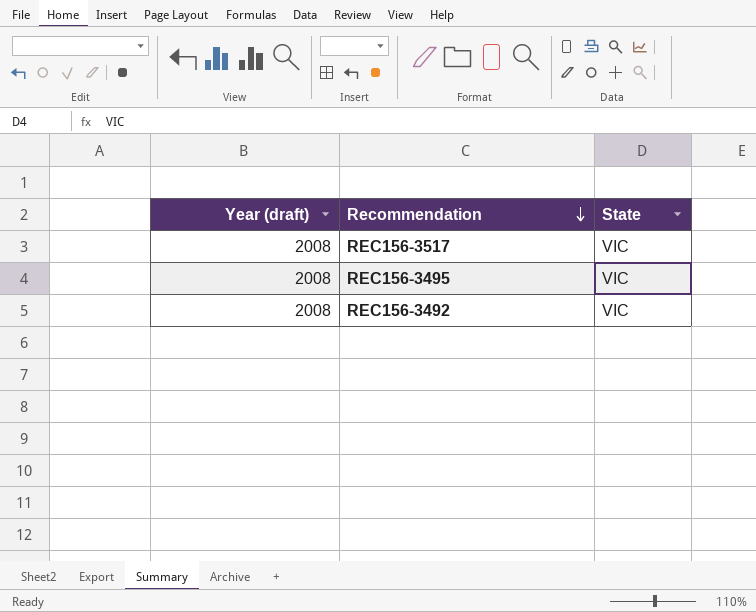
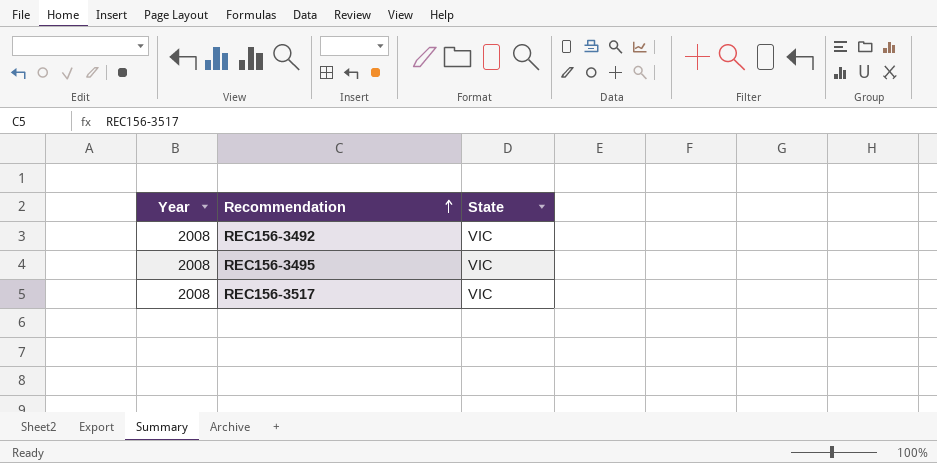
row order: Recommendation descending -> Recommendation ascending
column name: Year (draft) -> Year

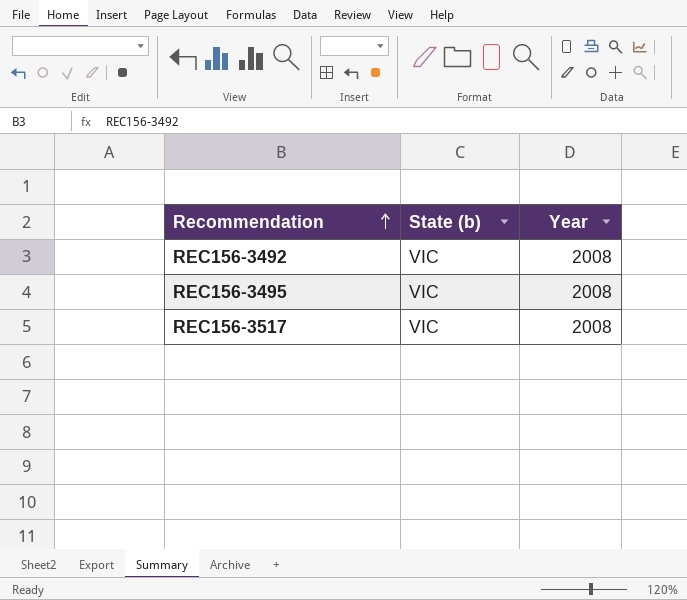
column name: State -> State (b)
column Year | position: 1 -> 3

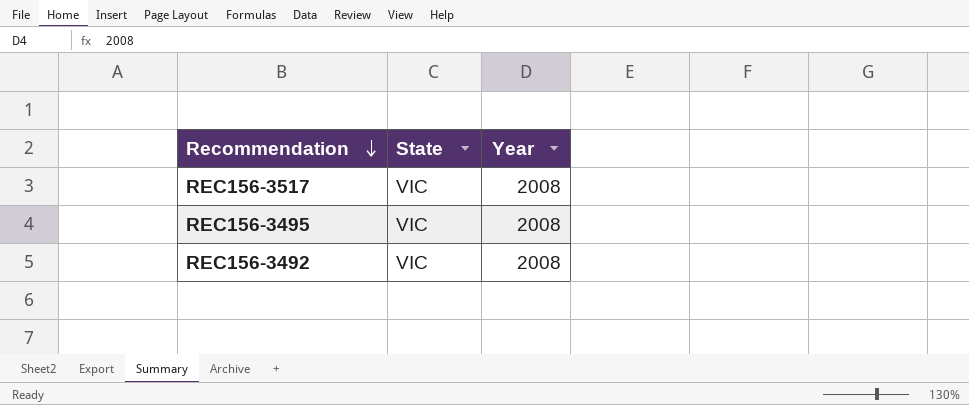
row order: Recommendation ascending -> Recommendation descending
column name: State (b) -> State

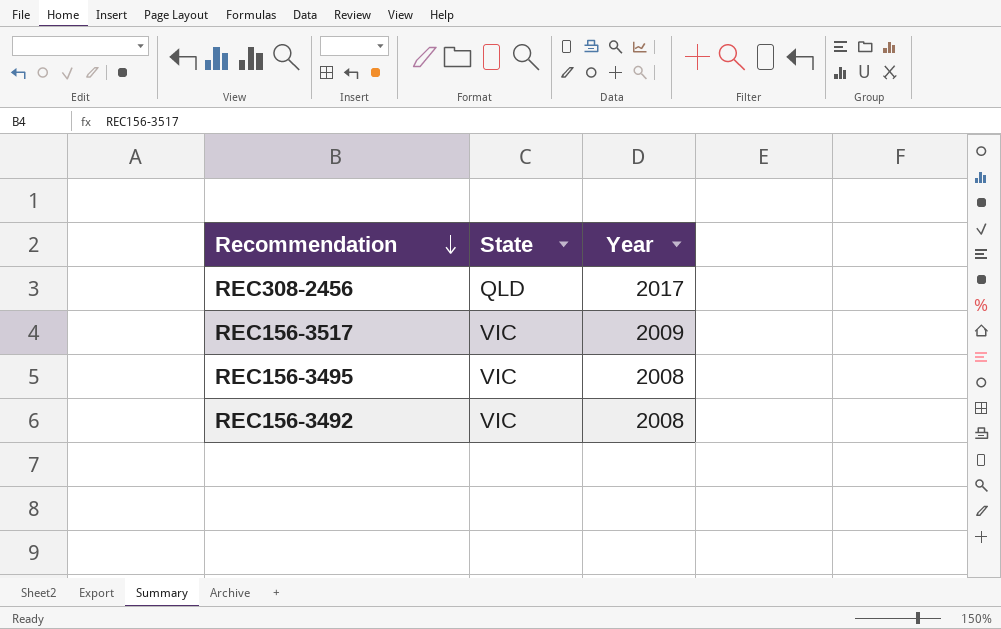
row REC308-2456: none -> QLD | 2017
REC156-3517 | Year: 2008 -> 2009

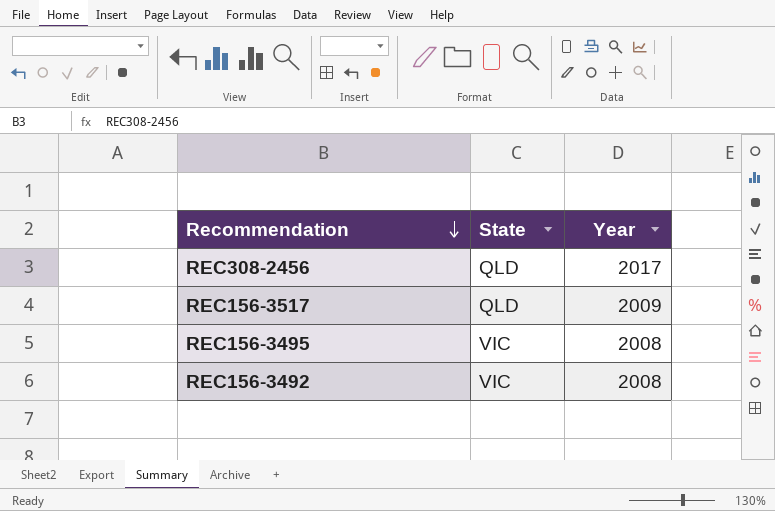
REC156-3517 | State: VIC -> QLD

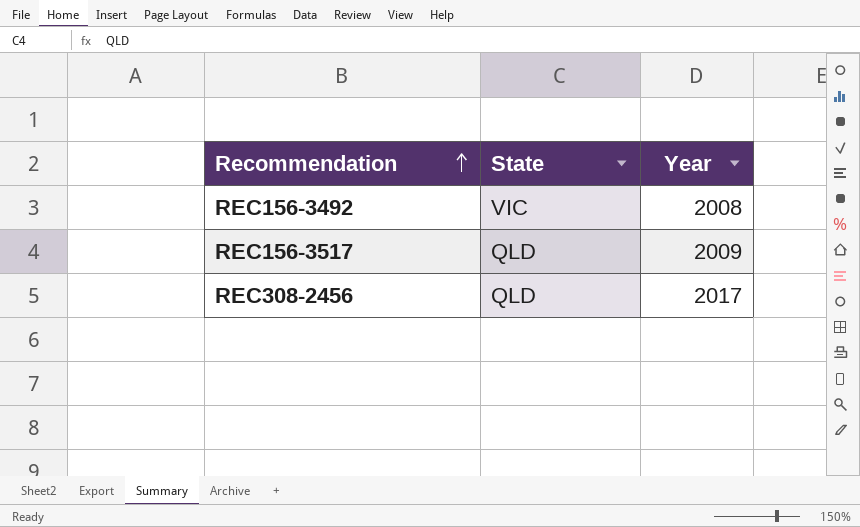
row order: Recommendation descending -> Recommendation ascending
row REC156-3495: VIC | 2008 -> none

